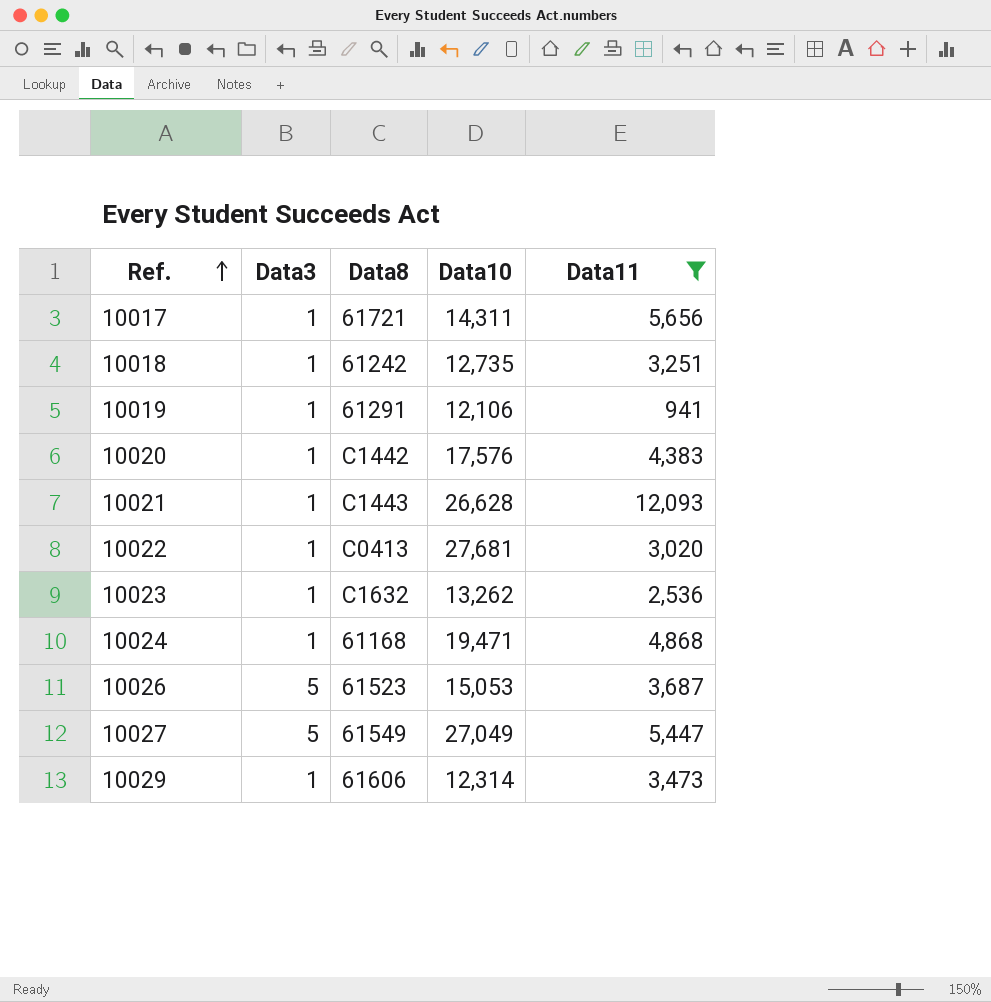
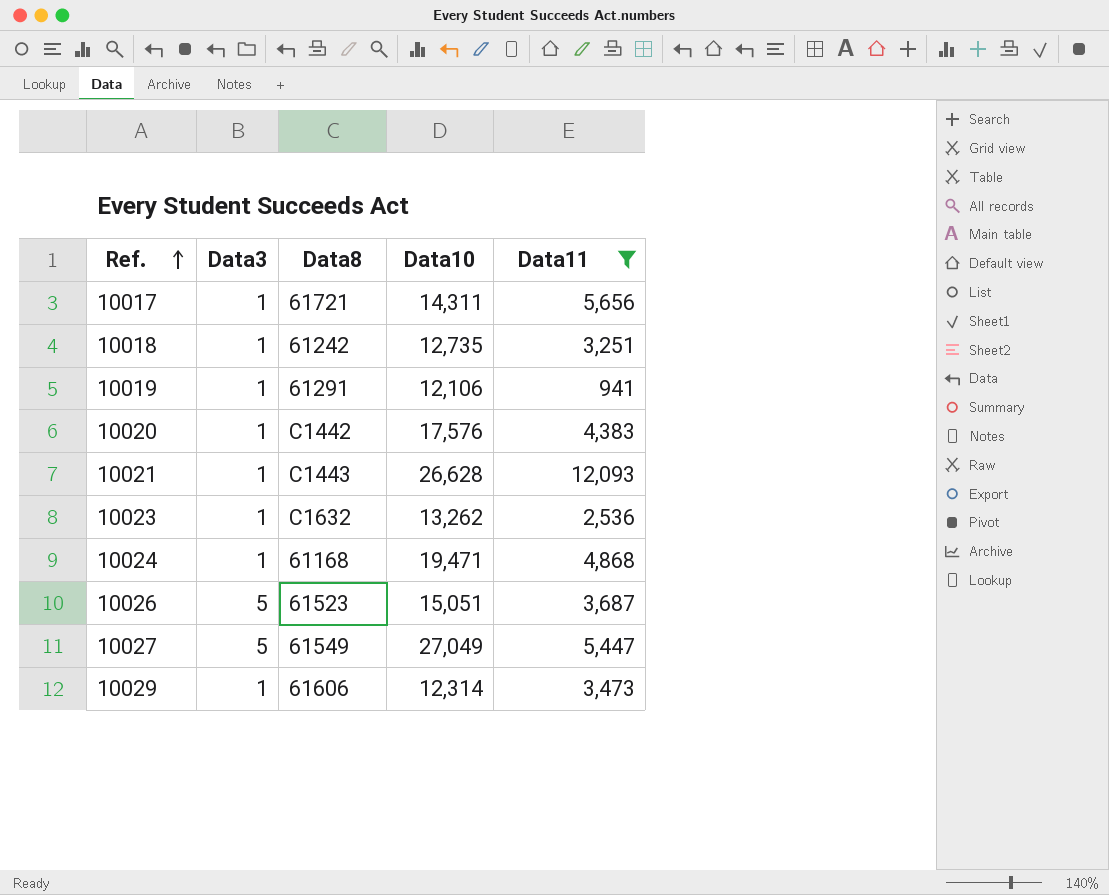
row 10022: 1 | C0413 | 27,681 | 3,020 -> none
10026 | Data10: 15,053 -> 15,051

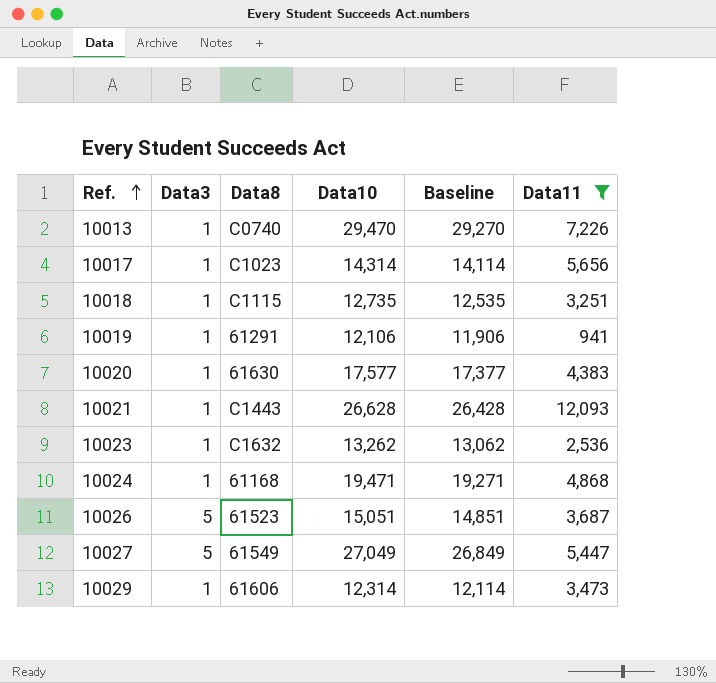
column Baseline | formula: none -> [Data10] - 200
row 10013: none -> 1 | C0740 | 29,470 | 29,270 | 7,226
10017 | Data8: 61721 -> C1023
10017 | Data10: 14,311 -> 14,314
10018 | Data8: 61242 -> C1115
10020 | Data8: C1442 -> 61630
10020 | Data10: 17,576 -> 17,577

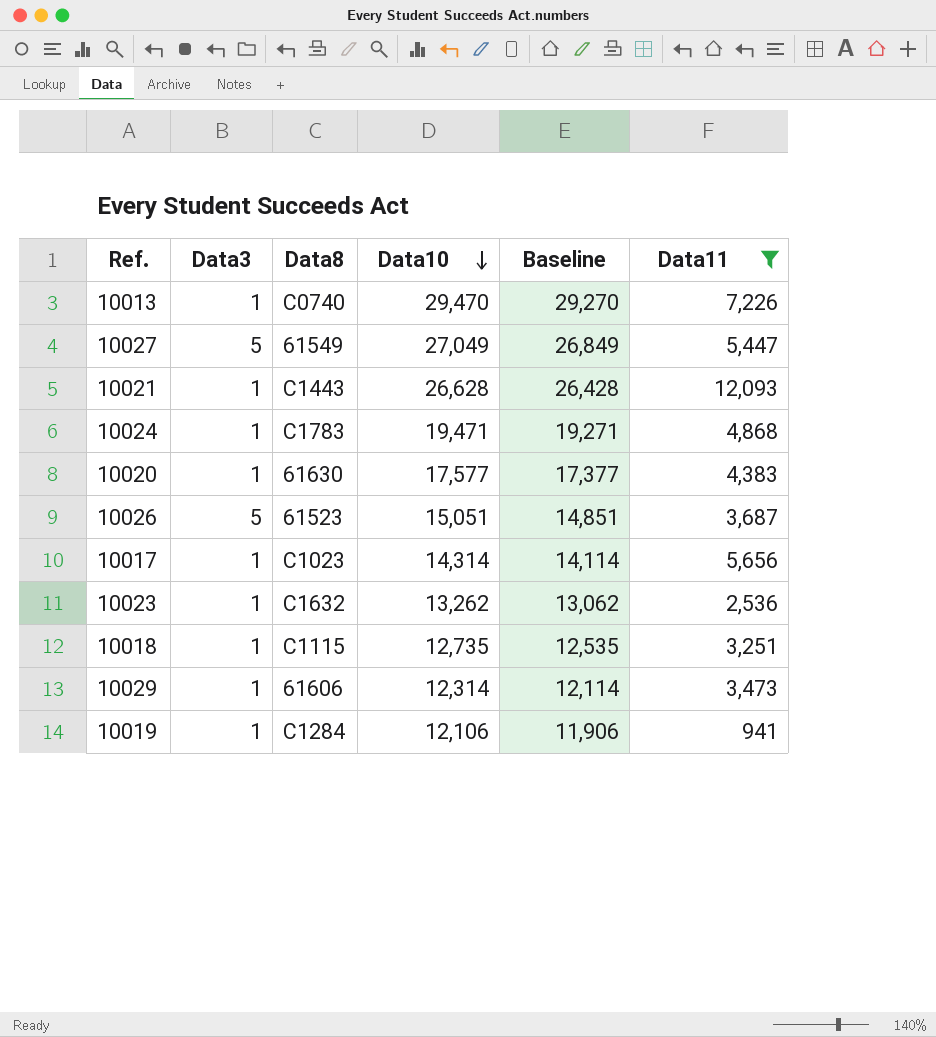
row order: Ref. ascending -> Data10 descending
10024 | Data8: 61168 -> C1783
10019 | Data8: 61291 -> C1284

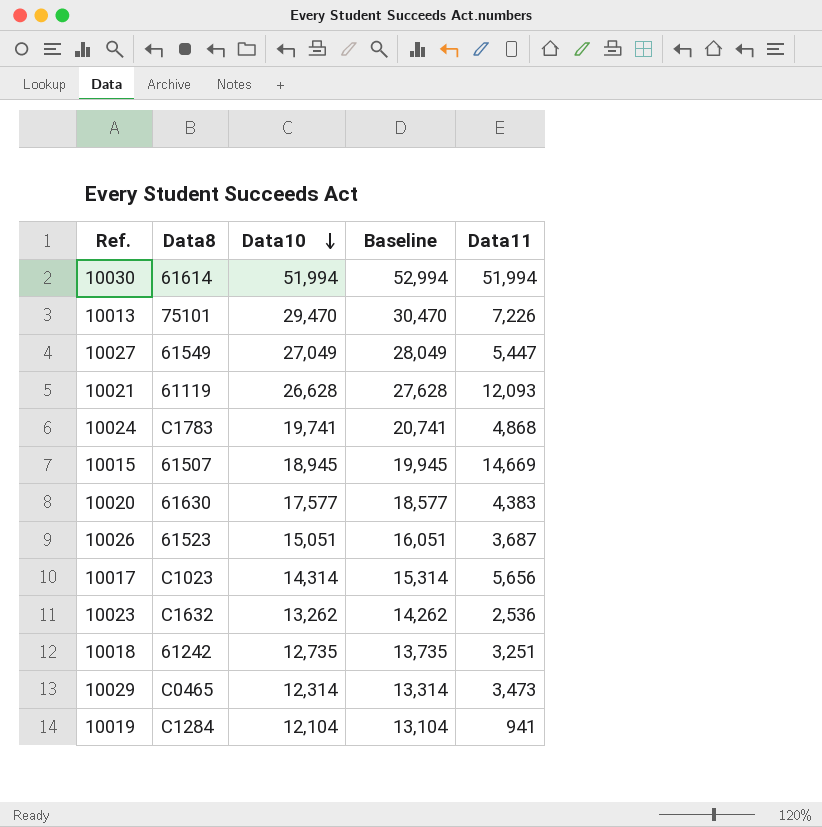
filter: Data11 <= 12,093 -> none
column Data3 | position: 2 -> none
column Baseline | formula: [Data10] - 200 -> [Data10] + 1000
10013 | Data8: C0740 -> 75101
10021 | Data8: C1443 -> 61119
10024 | Data10: 19,471 -> 19,741
10018 | Data8: C1115 -> 61242
10029 | Data8: 61606 -> C0465
10019 | Data10: 12,106 -> 12,104

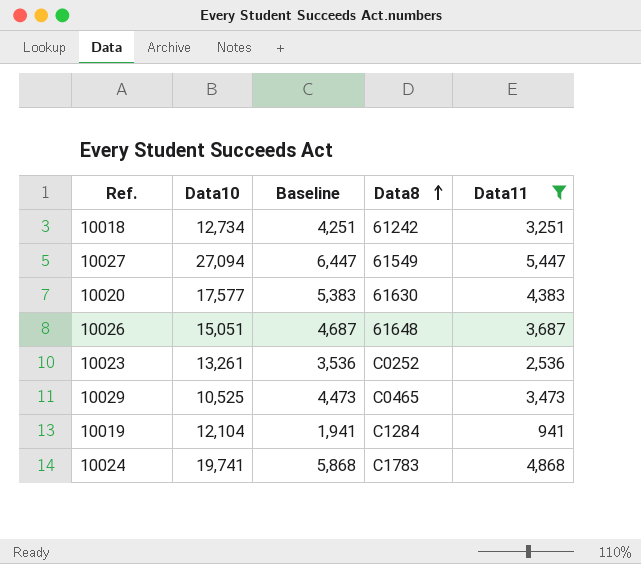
filter: none -> Data11 <= 5,447
row order: Data10 descending -> Data8 ascending
column Baseline | formula: [Data10] + 1000 -> [Data11] + 1000
column Data8 | position: 2 -> 4
10018 | Data10: 12,735 -> 12,734
10027 | Data10: 27,049 -> 27,094
10026 | Data8: 61523 -> 61648
10023 | Data10: 13,262 -> 13,261
10023 | Data8: C1632 -> C0252
10029 | Data10: 12,314 -> 10,525

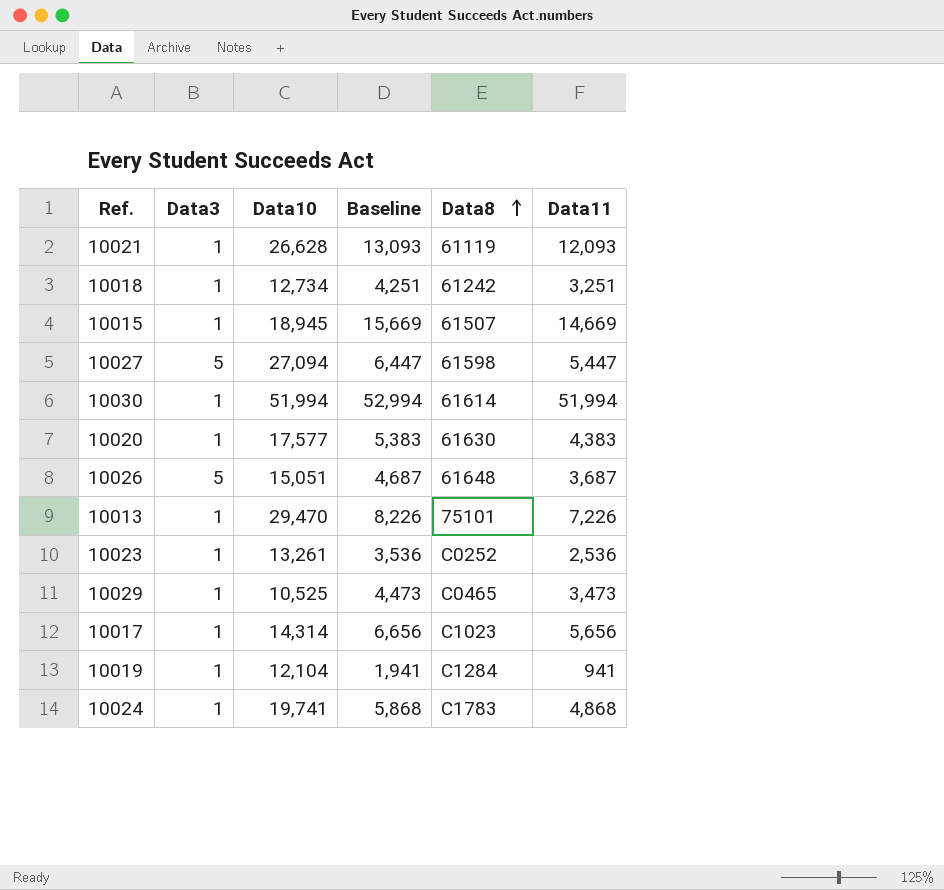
filter: Data11 <= 5,447 -> none
column Data3 | position: none -> 2
10027 | Data8: 61549 -> 61598

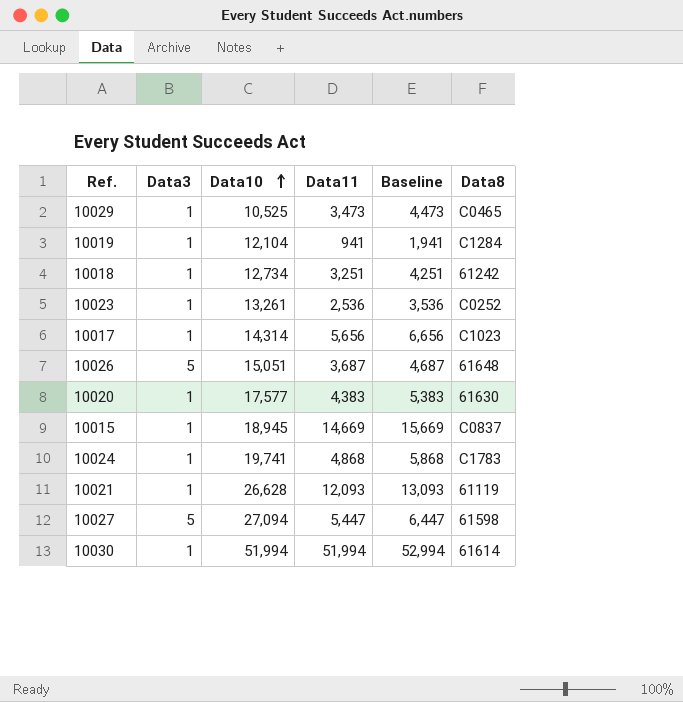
row order: Data8 ascending -> Data10 ascending
column Data11 | position: 6 -> 4
row 10013: 1 | 29,470 | 8,226 | 75101 | 7,226 -> none
10015 | Data8: 61507 -> C0837

